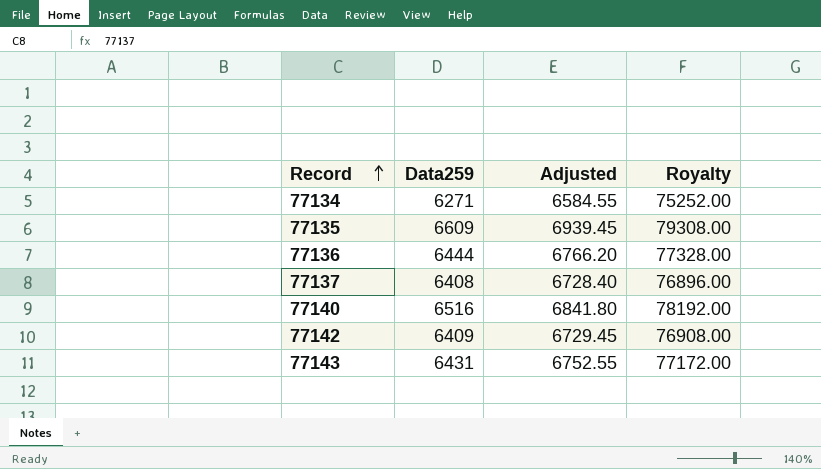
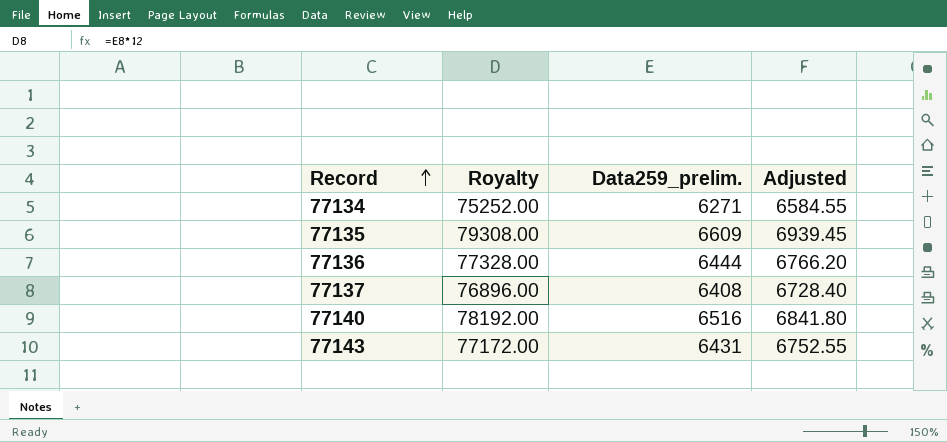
column Royalty | position: 4 -> 2
column name: Data259 -> Data259_prelim.
row 77142: 6409 | 6729.45 | 76908.00 -> none

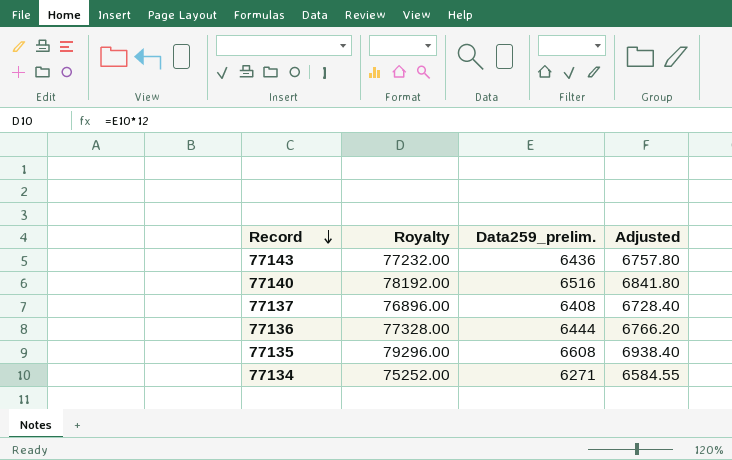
row order: Record ascending -> Record descending
77143 | Royalty: 77172.00 -> 77232.00
77143 | Data259_prelim.: 6431 -> 6436
77143 | Adjusted: 6752.55 -> 6757.80
77135 | Royalty: 79308.00 -> 79296.00
77135 | Data259_prelim.: 6609 -> 6608
77135 | Adjusted: 6939.45 -> 6938.40

